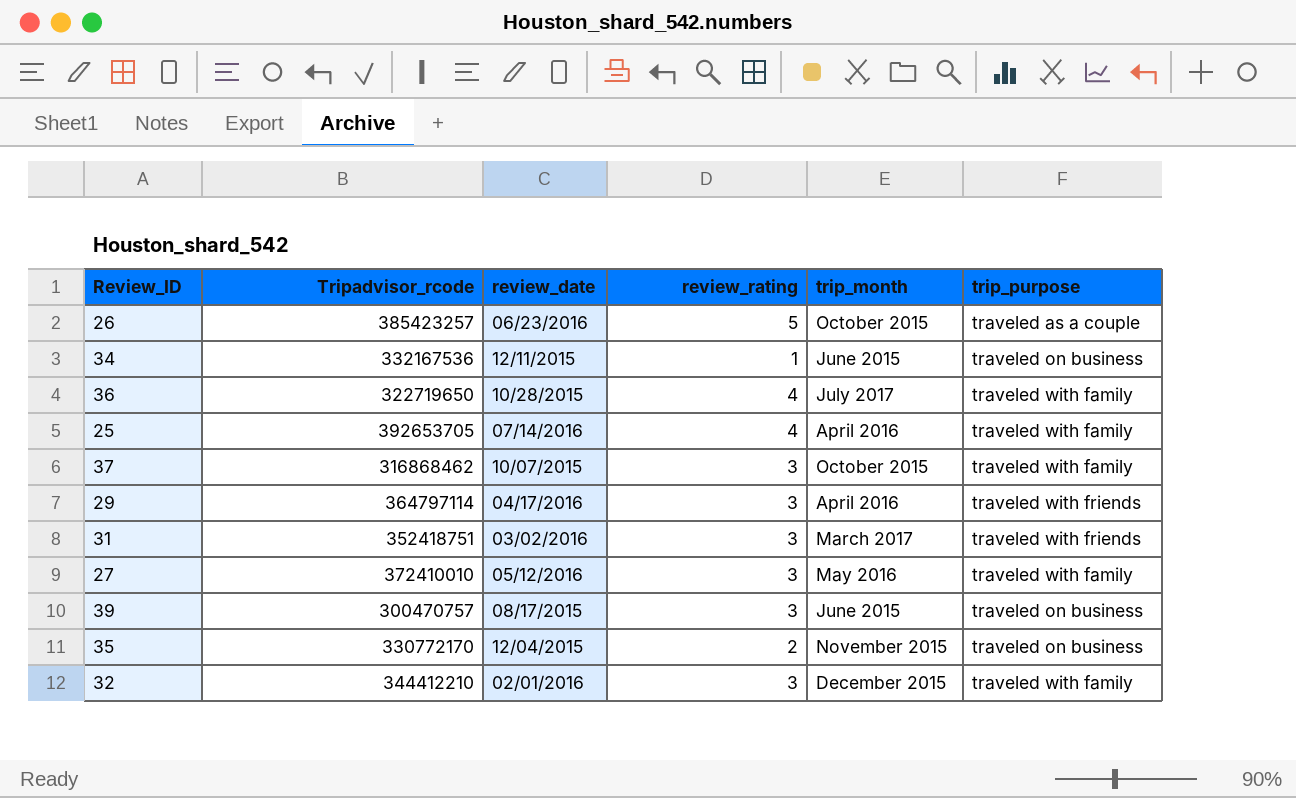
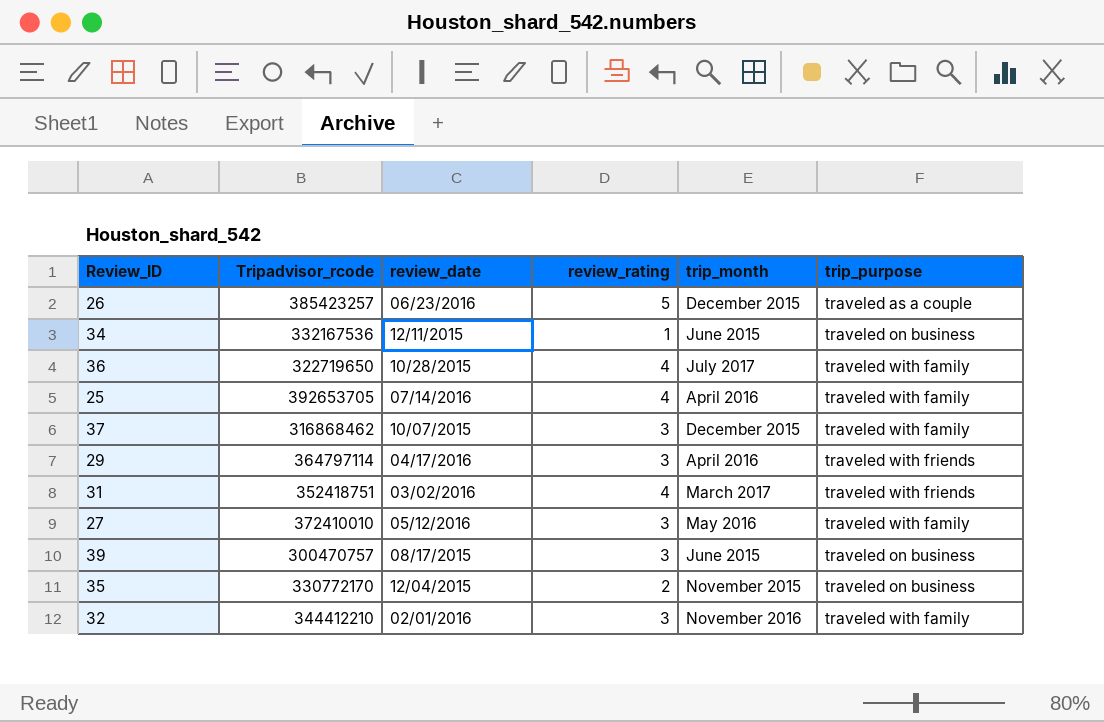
26 | trip_month: October 2015 -> December 2015
37 | trip_month: October 2015 -> December 2015
31 | review_rating: 3 -> 4
32 | trip_month: December 2015 -> November 2016

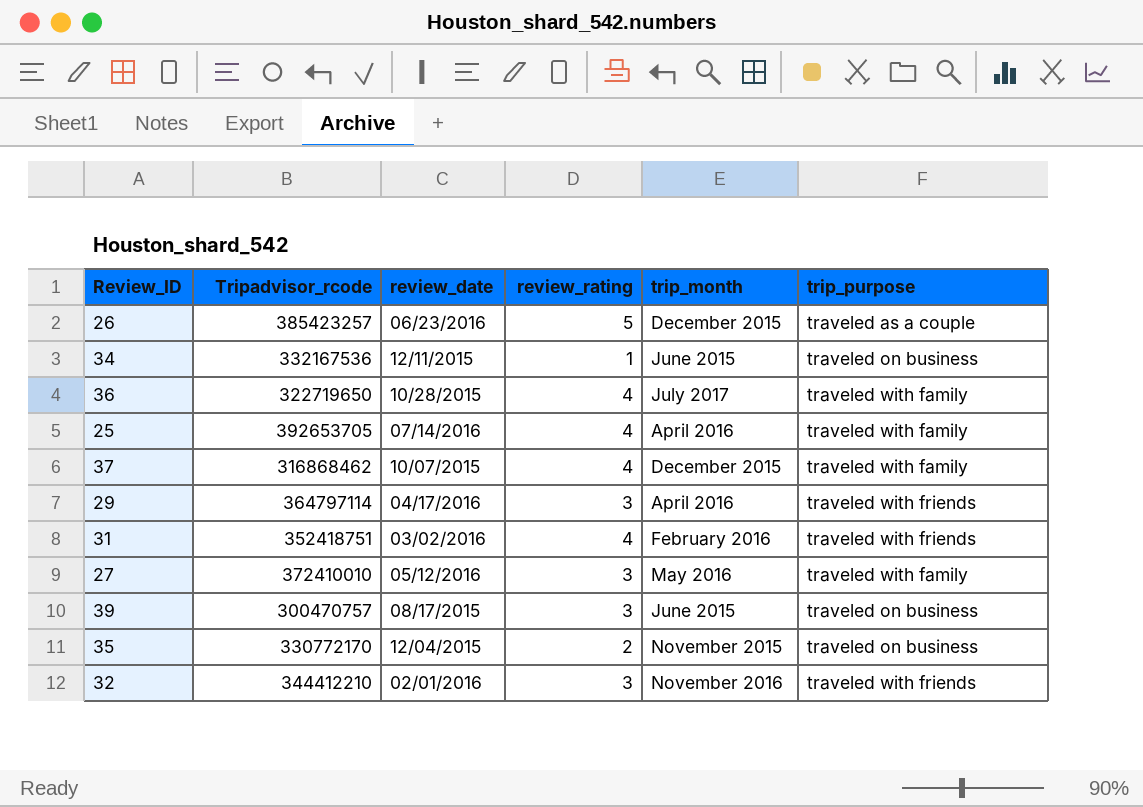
37 | review_rating: 3 -> 4
31 | trip_month: March 2017 -> February 2016
32 | trip_purpose: traveled with family -> traveled with friends

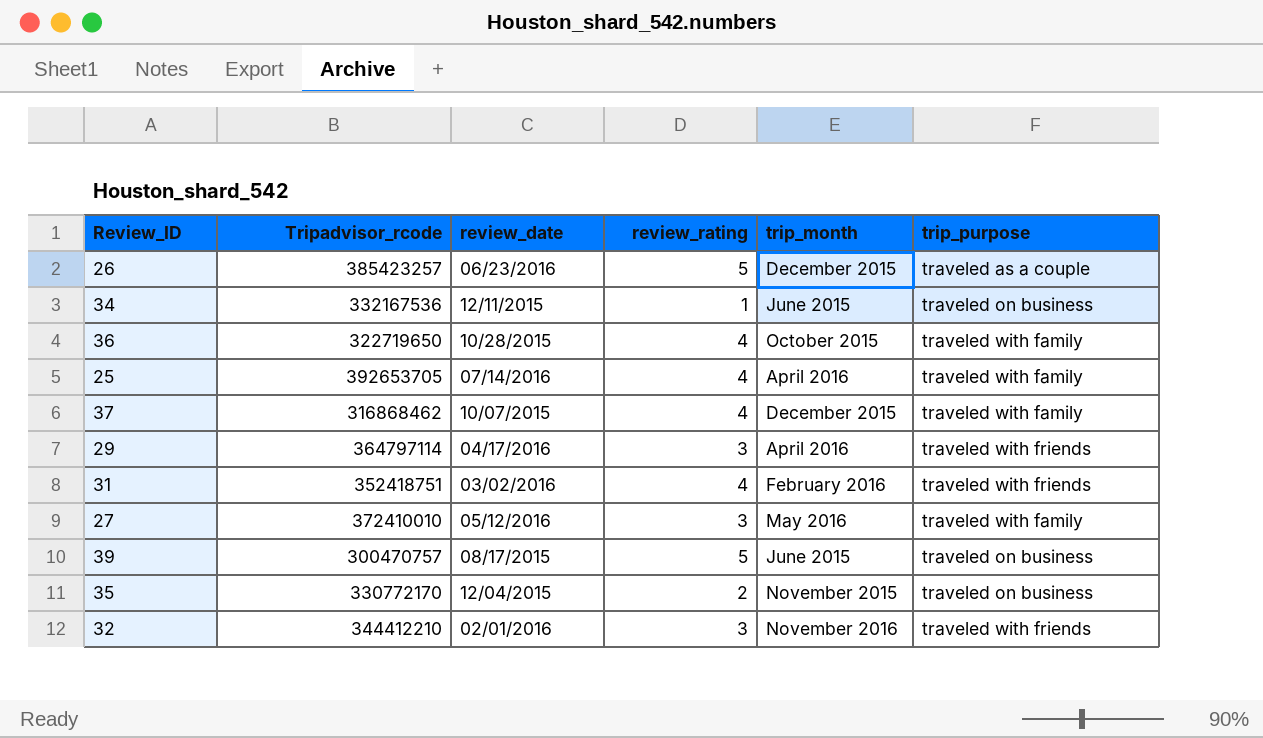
36 | trip_month: July 2017 -> October 2015
39 | review_rating: 3 -> 5

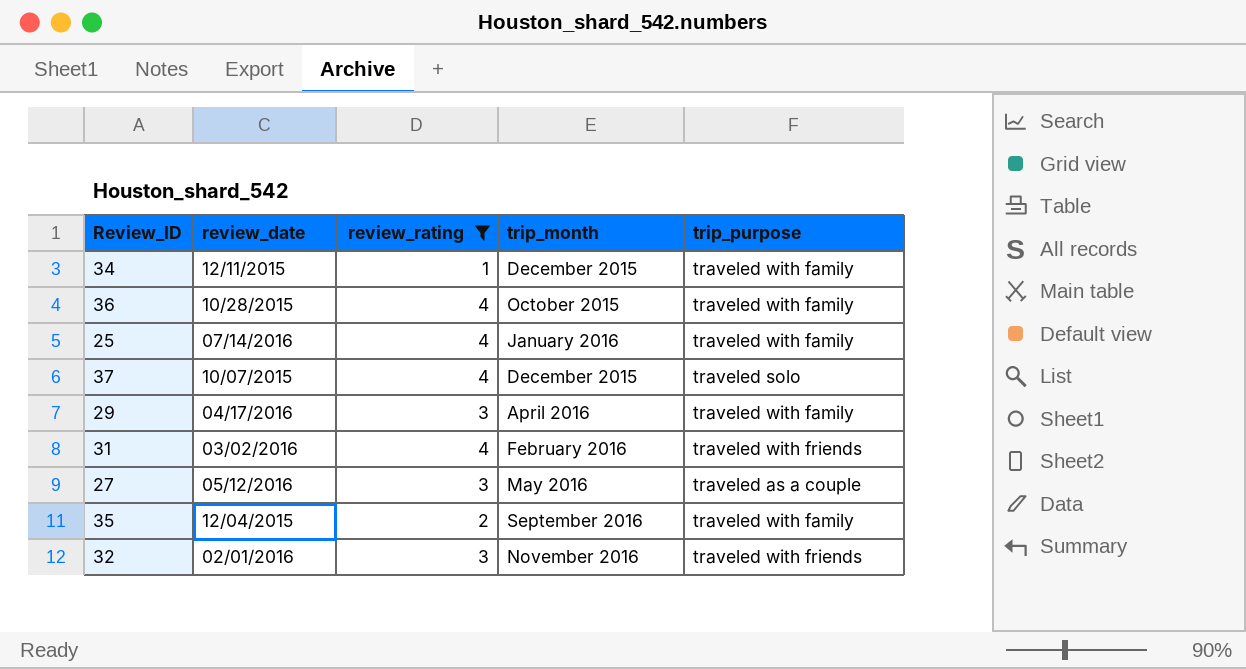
filter: none -> review_rating != 5
column Tripadvisor_rcode | position: 2 -> none
34 | trip_month: June 2015 -> December 2015
34 | trip_purpose: traveled on business -> traveled with family
25 | trip_month: April 2016 -> January 2016
37 | trip_purpose: traveled with family -> traveled solo
29 | trip_purpose: traveled with friends -> traveled with family
27 | trip_purpose: traveled with family -> traveled as a couple
35 | trip_month: November 2015 -> September 2016
35 | trip_purpose: traveled on business -> traveled with family

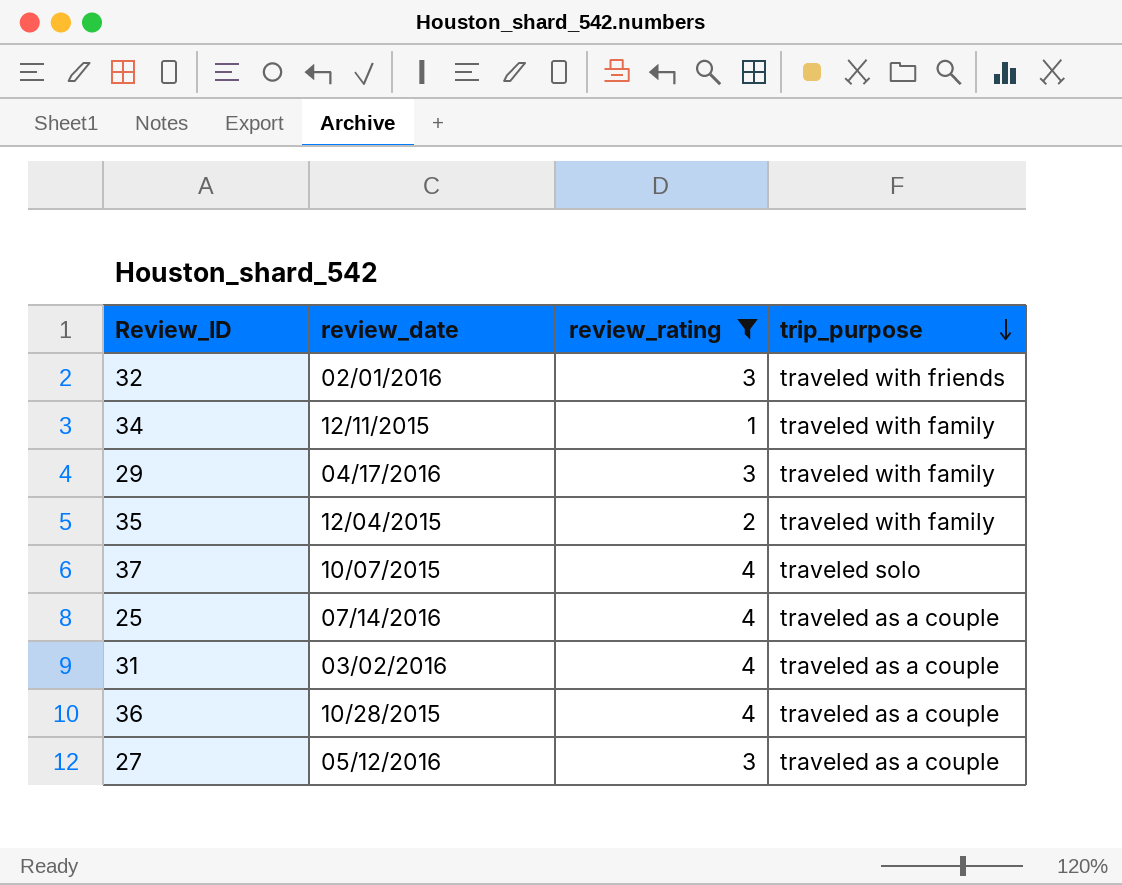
row order: none -> trip_purpose descending
column trip_month | position: 4 -> none
25 | trip_purpose: traveled with family -> traveled as a couple
31 | trip_purpose: traveled with friends -> traveled as a couple
36 | trip_purpose: traveled with family -> traveled as a couple

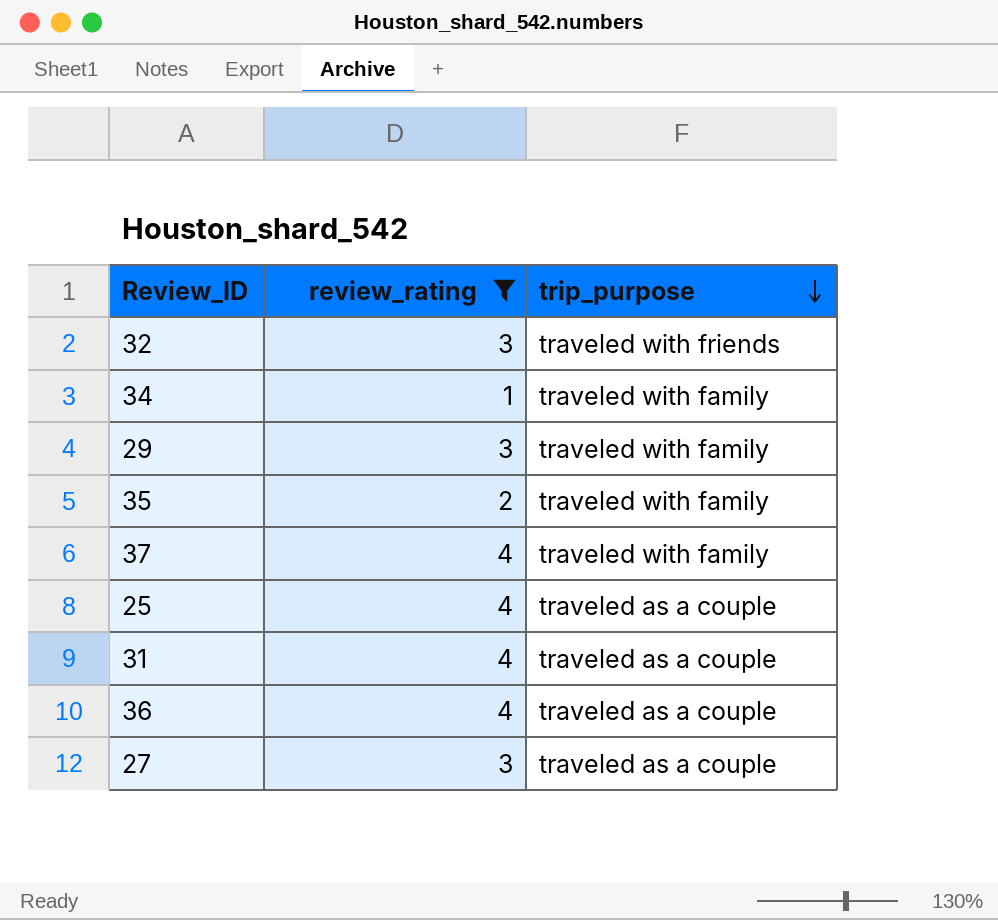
column review_date | position: 2 -> none
37 | trip_purpose: traveled solo -> traveled with family

